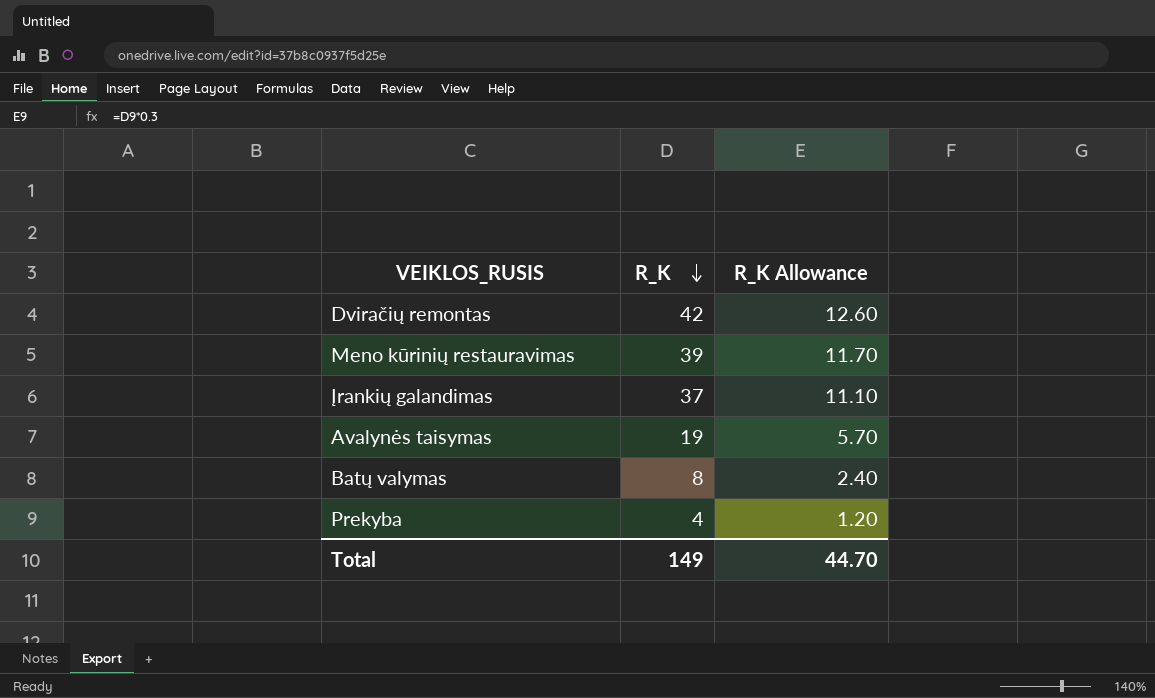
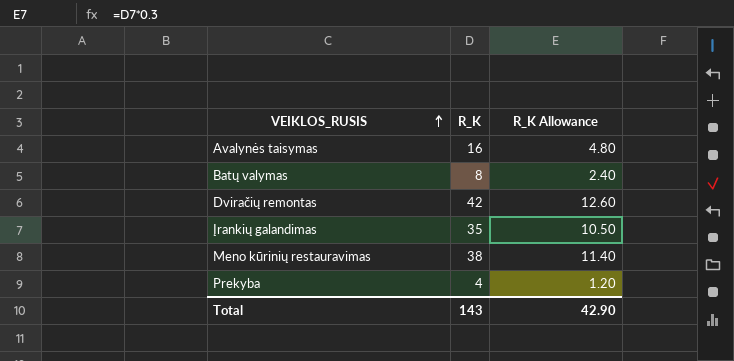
row order: R_K descending -> VEIKLOS_RUSIS ascending
Avalynės taisymas | R_K: 19 -> 16
Avalynės taisymas | R_K Allowance: 5.70 -> 4.80
Įrankių galandimas | R_K: 37 -> 35
Įrankių galandimas | R_K Allowance: 11.10 -> 10.50
Meno kūrinių restauravimas | R_K: 39 -> 38
Meno kūrinių restauravimas | R_K Allowance: 11.70 -> 11.40
Total | R_K: 149 -> 143
Total | R_K Allowance: 44.70 -> 42.90

